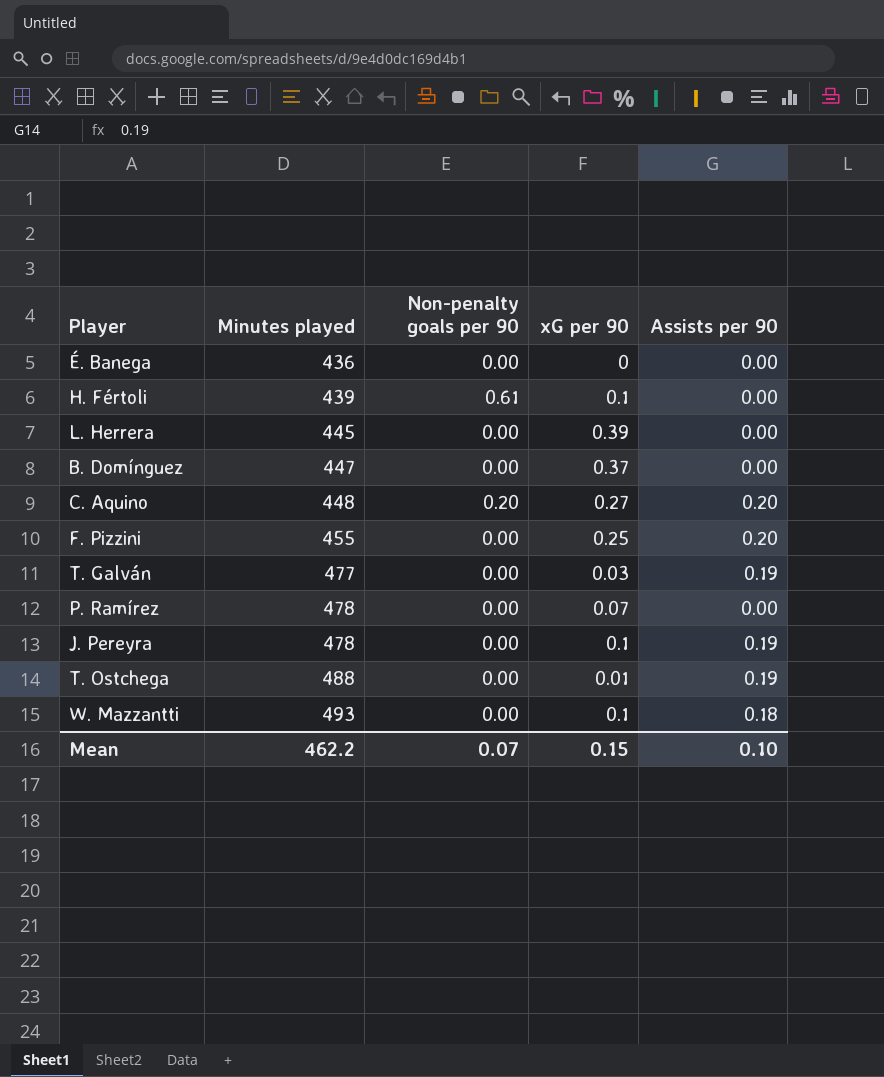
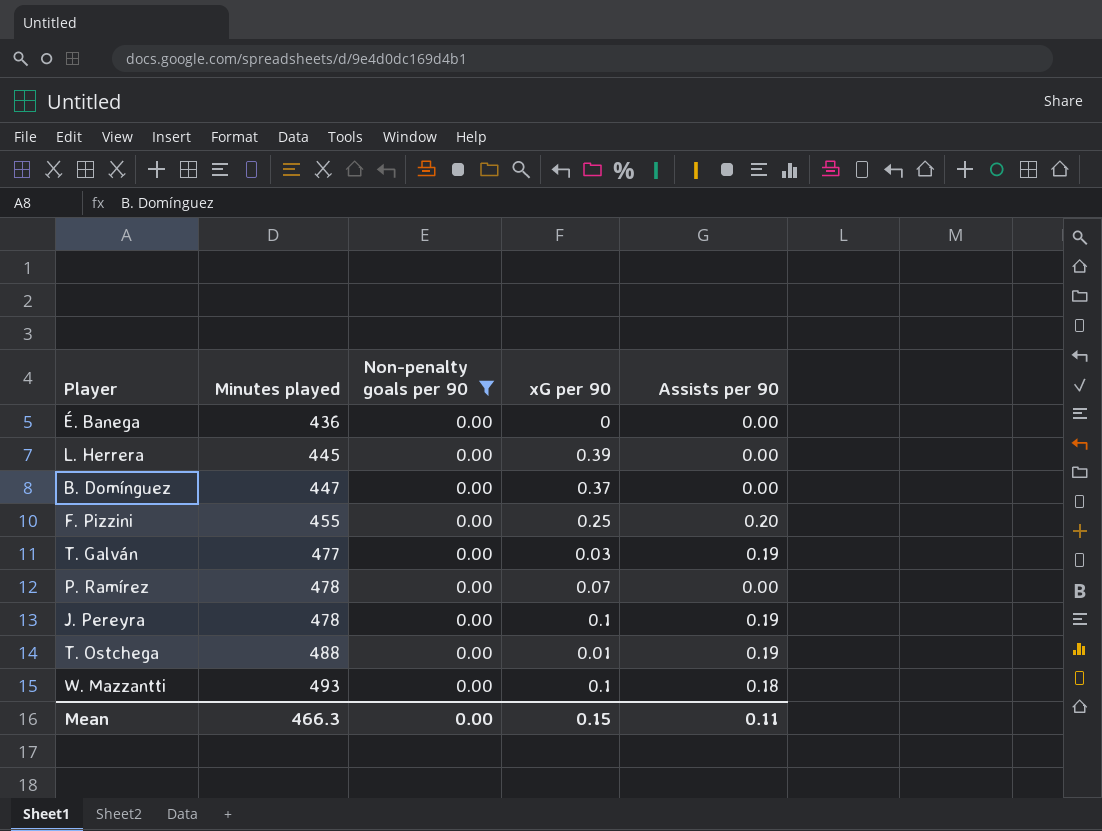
filter: none -> Non-penalty goals per 90 = 0.00
Mean | Minutes played: 462.2 -> 466.3
Mean | Non-penalty goals per 90: 0.07 -> 0.00
Mean | Assists per 90: 0.10 -> 0.11

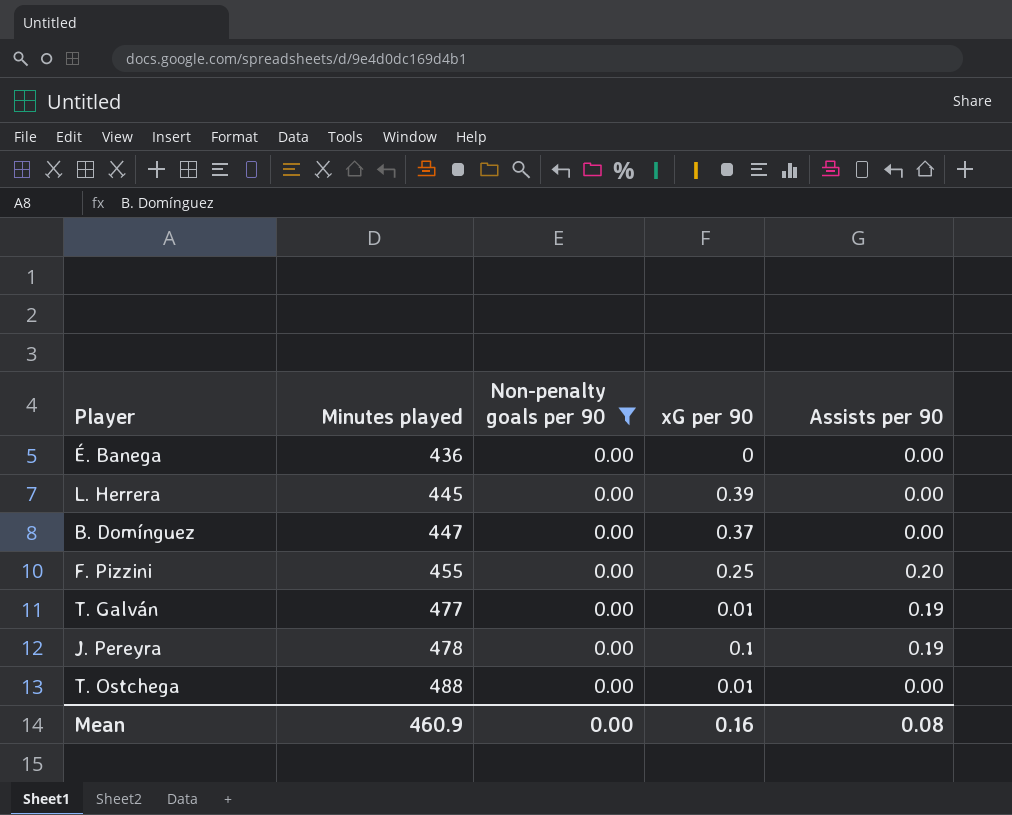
row P. Ramírez: 478 | 0.00 | 0.07 | 0.00 -> none
row W. Mazzantti: 493 | 0.00 | 0.1 | 0.18 -> none
T. Galván | xG per 90: 0.03 -> 0.01
T. Ostchega | Assists per 90: 0.19 -> 0.00
Mean | Minutes played: 466.3 -> 460.9
Mean | xG per 90: 0.15 -> 0.16
Mean | Assists per 90: 0.11 -> 0.08

